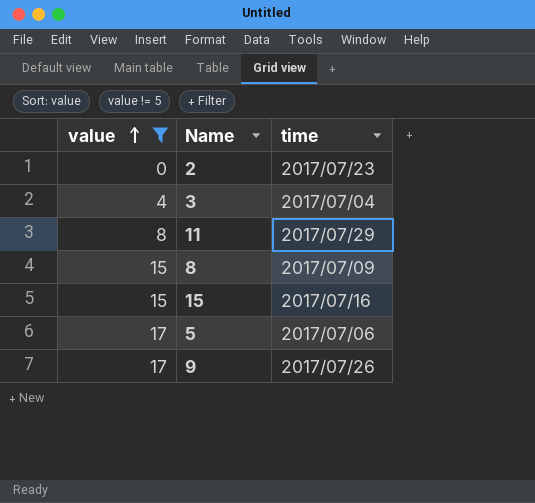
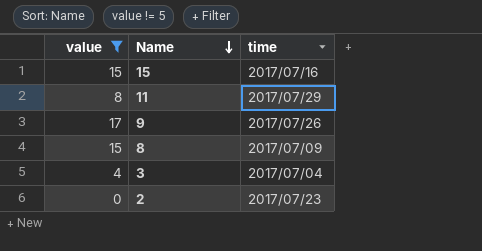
row order: value ascending -> Name descending
row 5: 17 | 2017/07/06 -> none

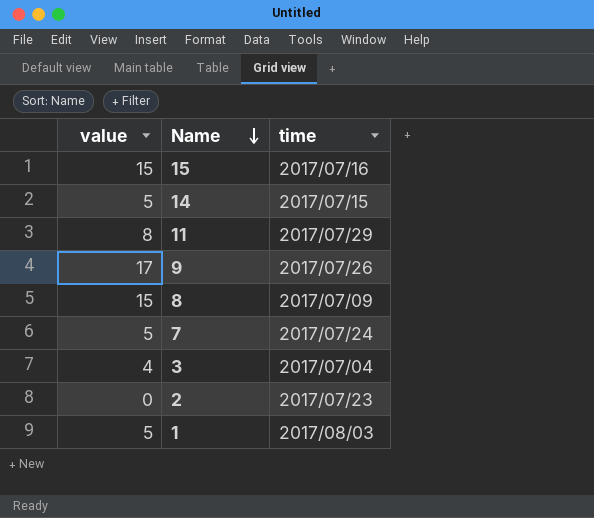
filter: value != 5 -> none

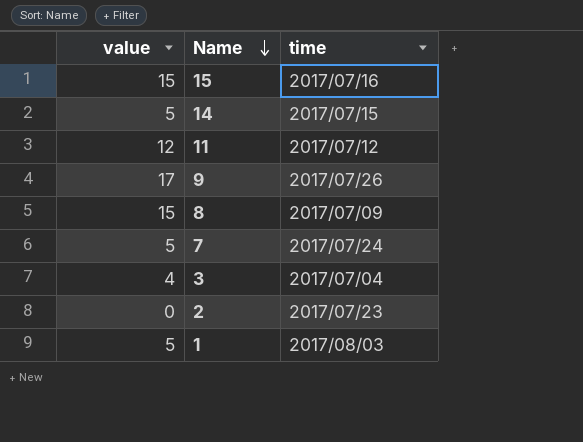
11 | value: 8 -> 12
11 | time: 2017/07/29 -> 2017/07/12

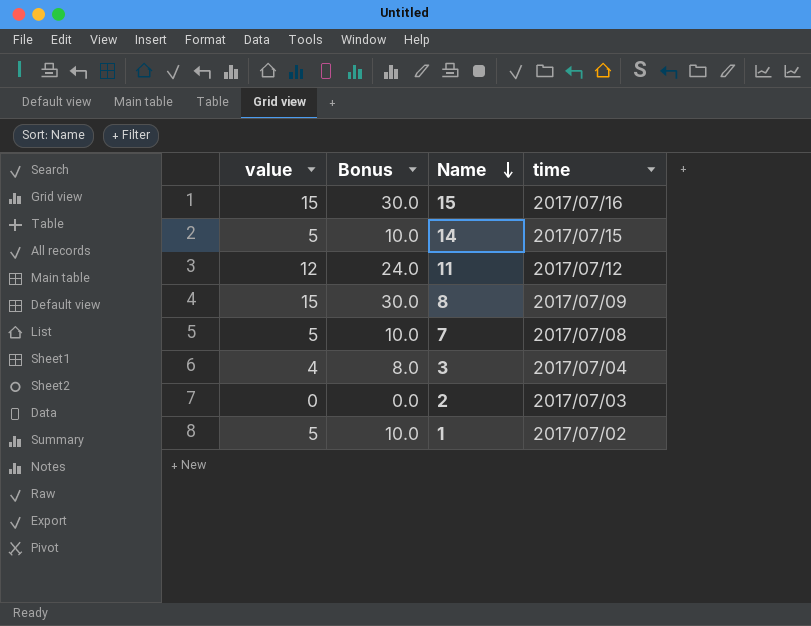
column Bonus | formula: none -> [value] * 2
row 9: 17 | 2017/07/26 -> none
7 | time: 2017/07/24 -> 2017/07/08
2 | time: 2017/07/23 -> 2017/07/03
1 | time: 2017/08/03 -> 2017/07/02

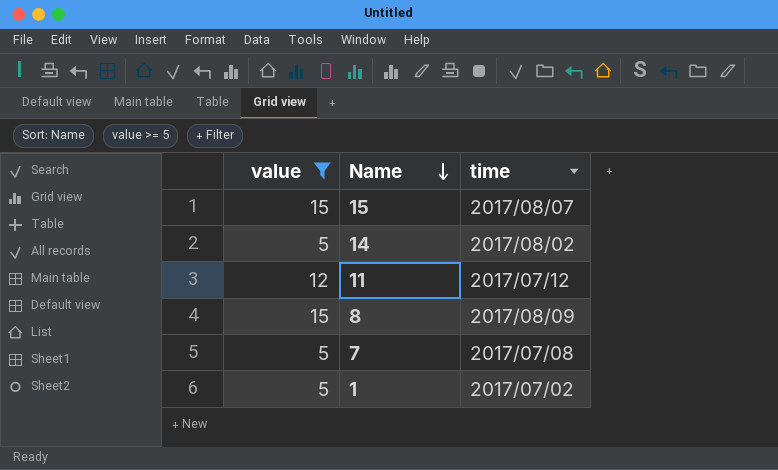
filter: none -> value >= 5
column Bonus | formula: [value] * 2 -> none
15 | time: 2017/07/16 -> 2017/08/07
14 | time: 2017/07/15 -> 2017/08/02
8 | time: 2017/07/09 -> 2017/08/09

